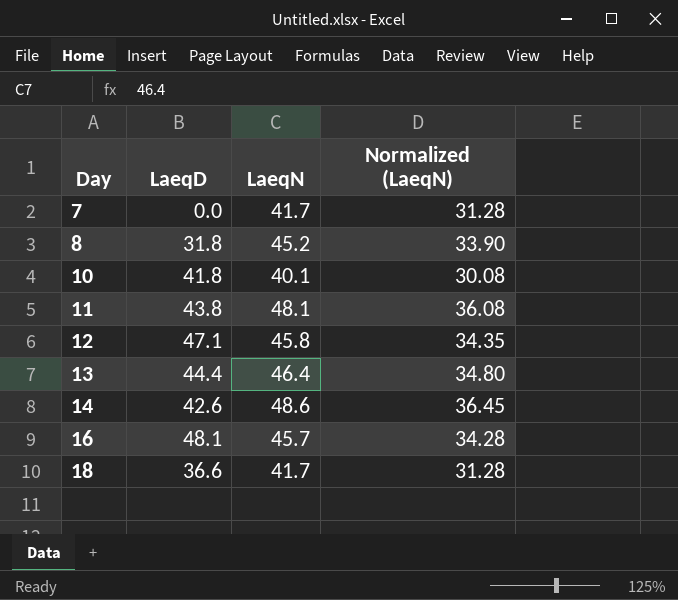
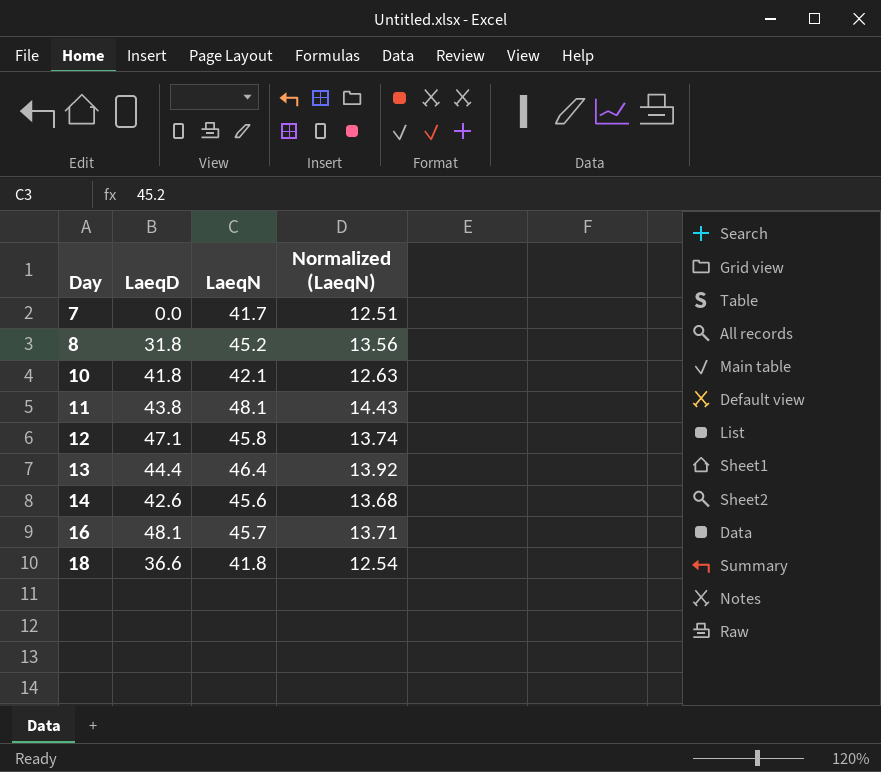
column Normalized (LaeqN) | formula: [LaeqN] * 0.75 -> [LaeqN] * 0.3
10 | LaeqN: 40.1 -> 42.1
14 | LaeqN: 48.6 -> 45.6
18 | LaeqN: 41.7 -> 41.8

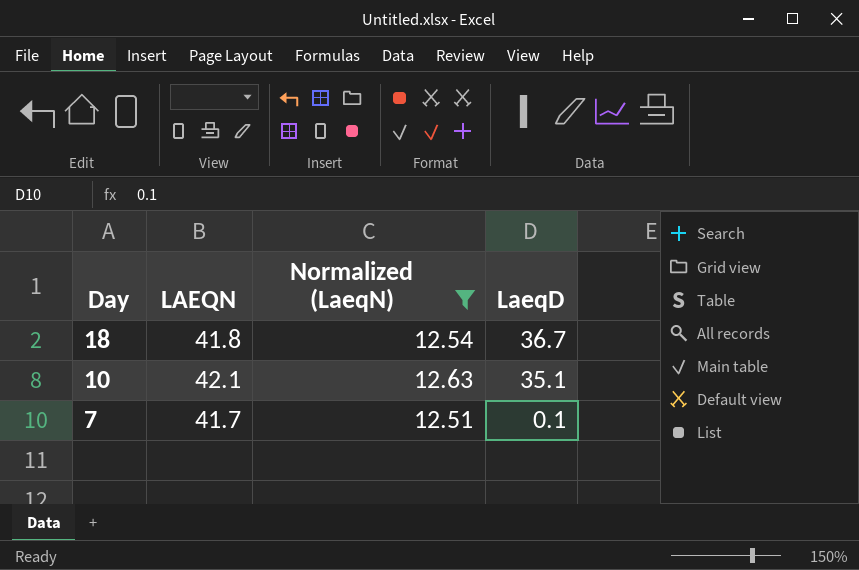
filter: none -> Normalized (LaeqN) <= 12.63
row order: Day ascending -> Day descending
column name: LaeqN -> LAEQN
column LaeqD | position: 2 -> 4
18 | LaeqD: 36.6 -> 36.7
10 | LaeqD: 41.8 -> 35.1
7 | LaeqD: 0.0 -> 0.1

